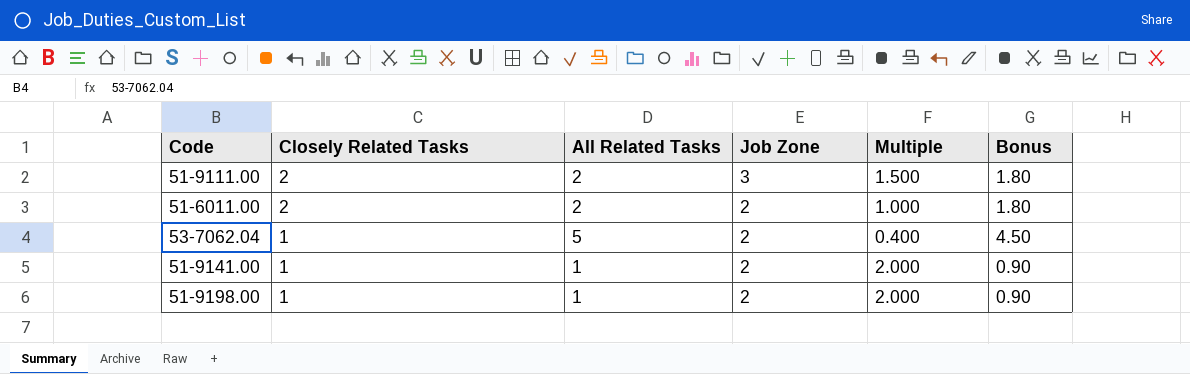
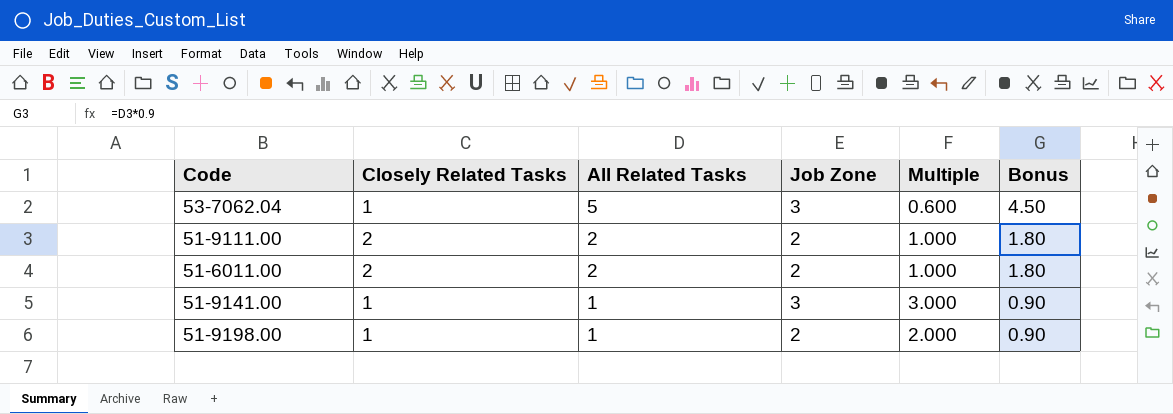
row order: Closely Related Tasks descending -> All Related Tasks descending
53-7062.04 | Job Zone: 2 -> 3
53-7062.04 | Multiple: 0.400 -> 0.600
51-9111.00 | Job Zone: 3 -> 2
51-9111.00 | Multiple: 1.500 -> 1.000
51-9141.00 | Job Zone: 2 -> 3
51-9141.00 | Multiple: 2.000 -> 3.000

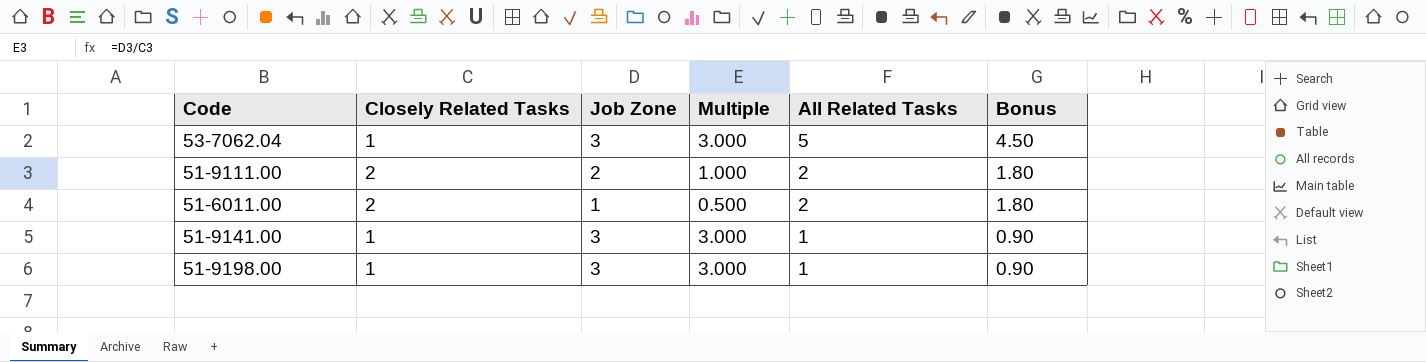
column Multiple | formula: [Job Zone] / [All Related Tasks] -> [Job Zone] / [Closely Related Tasks]
column All Related Tasks | position: 3 -> 5
51-6011.00 | Job Zone: 2 -> 1
51-9198.00 | Job Zone: 2 -> 3

